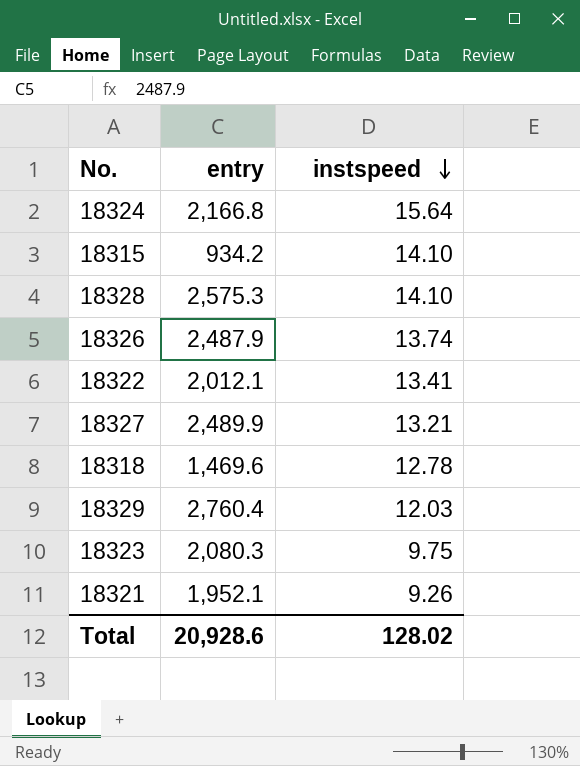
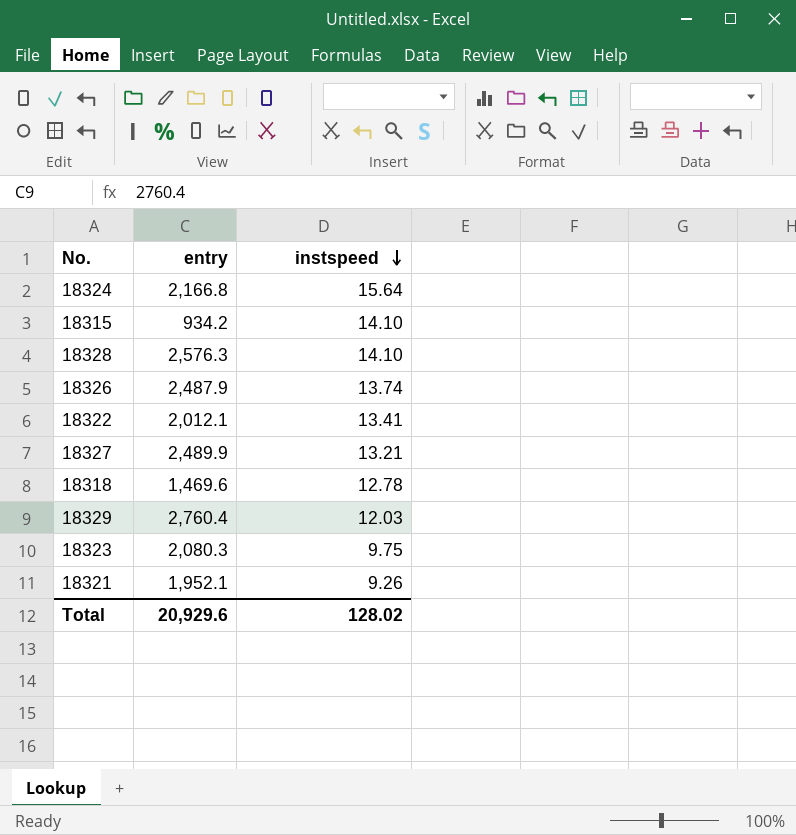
18328 | entry: 2,575.3 -> 2,576.3
Total | entry: 20,928.6 -> 20,929.6

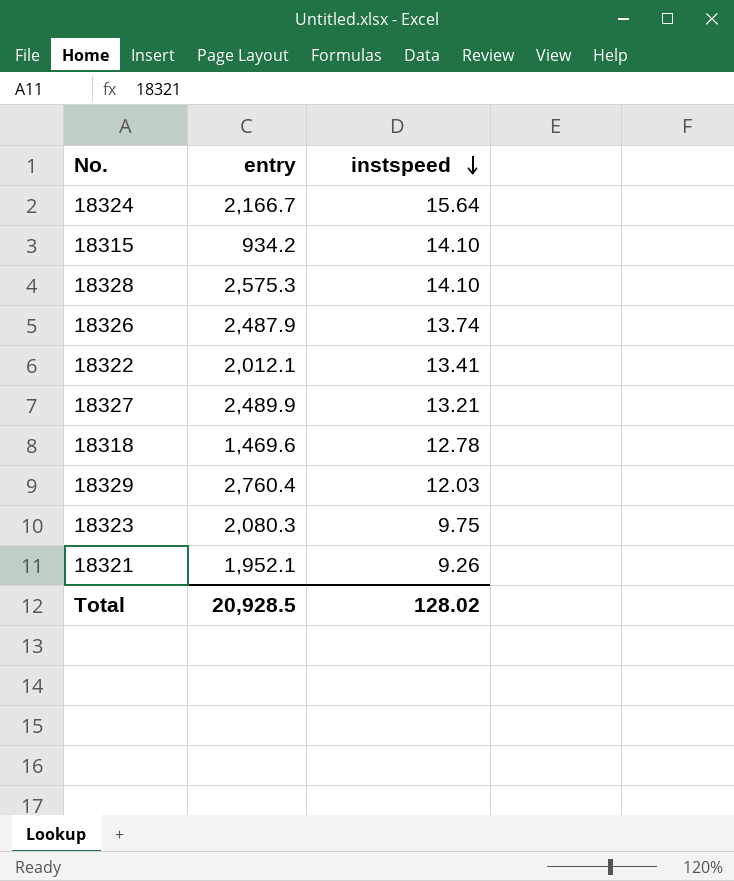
18324 | entry: 2,166.8 -> 2,166.7
18328 | entry: 2,576.3 -> 2,575.3
Total | entry: 20,929.6 -> 20,928.5

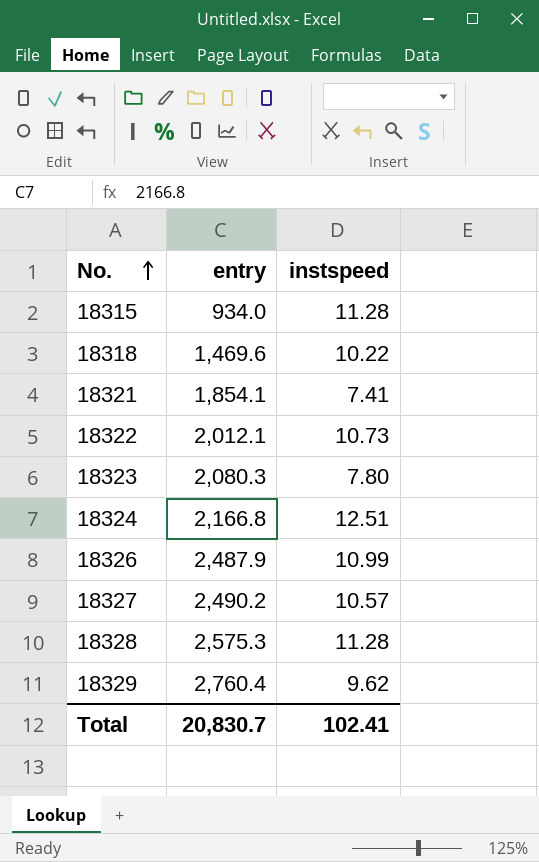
row order: instspeed descending -> No. ascending
18315 | entry: 934.2 -> 934.0
18315 | instspeed: 14.10 -> 11.28
18318 | instspeed: 12.78 -> 10.22
18321 | entry: 1,952.1 -> 1,854.1
18321 | instspeed: 9.26 -> 7.41
18322 | instspeed: 13.41 -> 10.73
18323 | instspeed: 9.75 -> 7.80
18324 | entry: 2,166.7 -> 2,166.8
18324 | instspeed: 15.64 -> 12.51
18326 | instspeed: 13.74 -> 10.99
18327 | entry: 2,489.9 -> 2,490.2
18327 | instspeed: 13.21 -> 10.57
18328 | instspeed: 14.10 -> 11.28
18329 | instspeed: 12.03 -> 9.62
Total | entry: 20,928.5 -> 20,830.7
Total | instspeed: 128.02 -> 102.41

